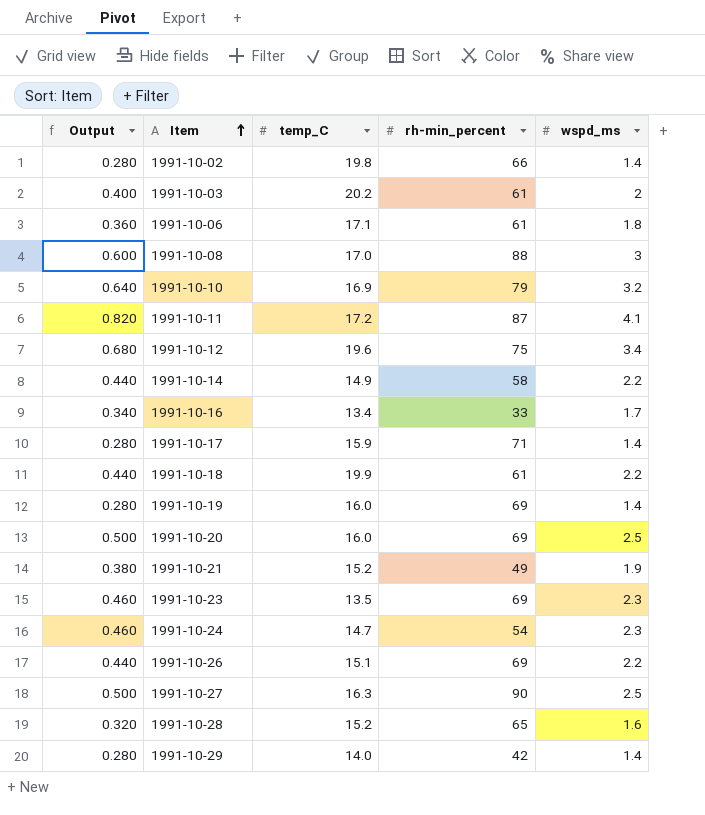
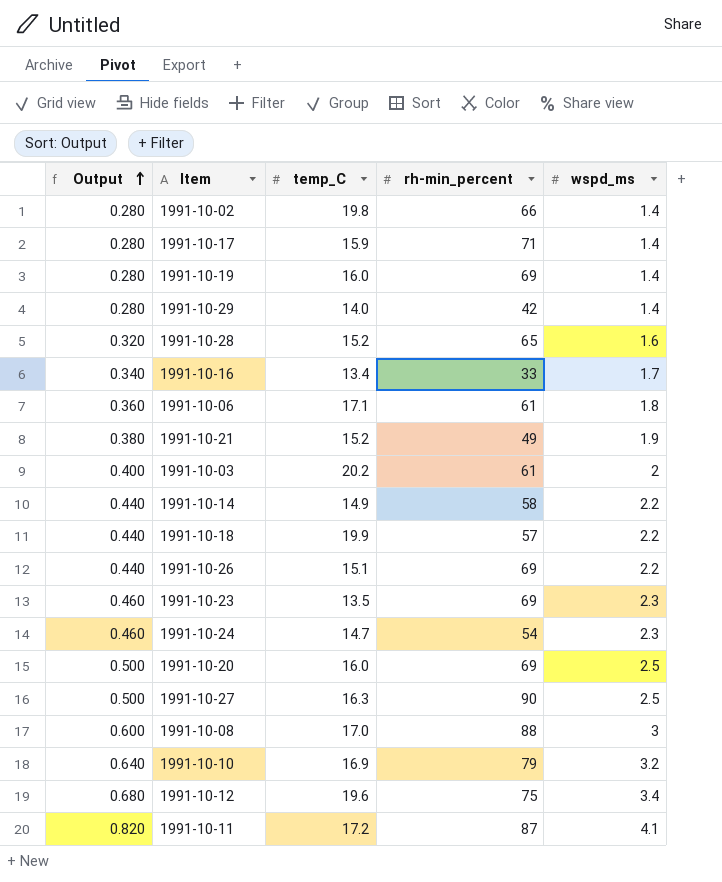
row order: Item ascending -> Output ascending
1991-10-18 | rh-min_percent: 61 -> 57

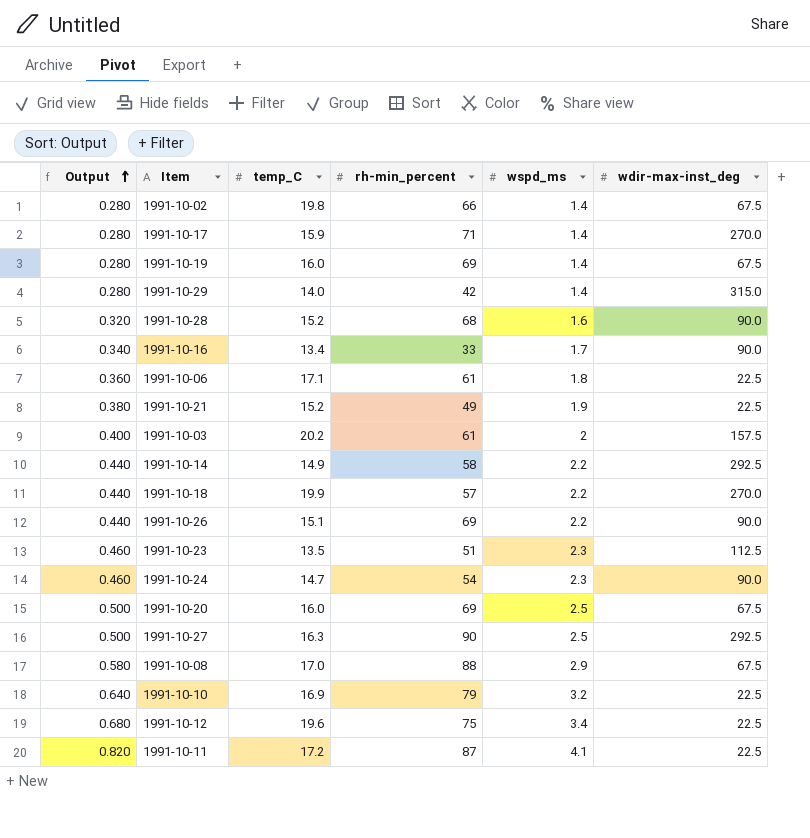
column wdir-max-inst_deg | position: none -> 6
1991-10-28 | rh-min_percent: 65 -> 68
1991-10-23 | rh-min_percent: 69 -> 51
1991-10-08 | Output: 0.600 -> 0.580
1991-10-08 | wspd_ms: 3 -> 2.9

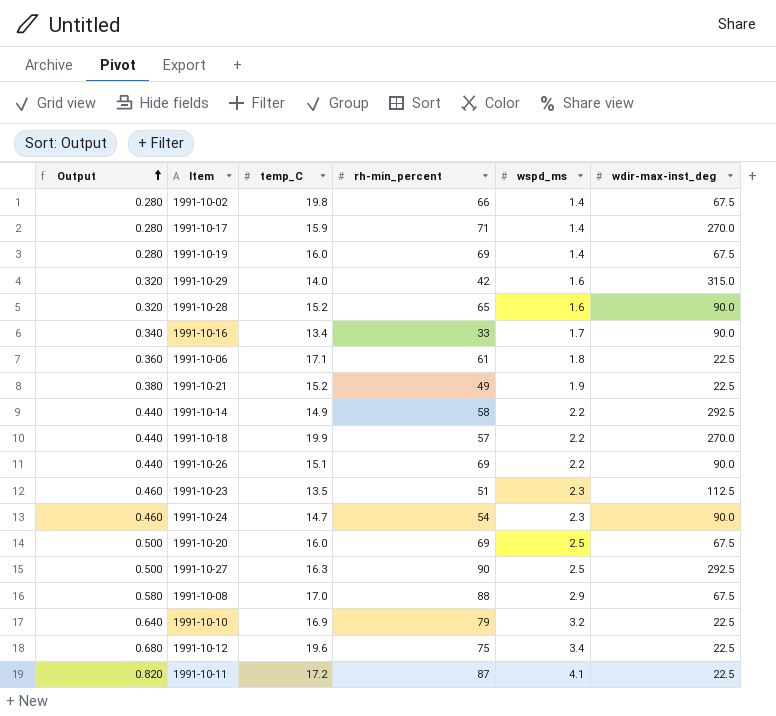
row 1991-10-03: 0.400 | 20.2 | 61 | 2 | 157.5 -> none
1991-10-29 | Output: 0.280 -> 0.320
1991-10-29 | wspd_ms: 1.4 -> 1.6
1991-10-28 | rh-min_percent: 68 -> 65

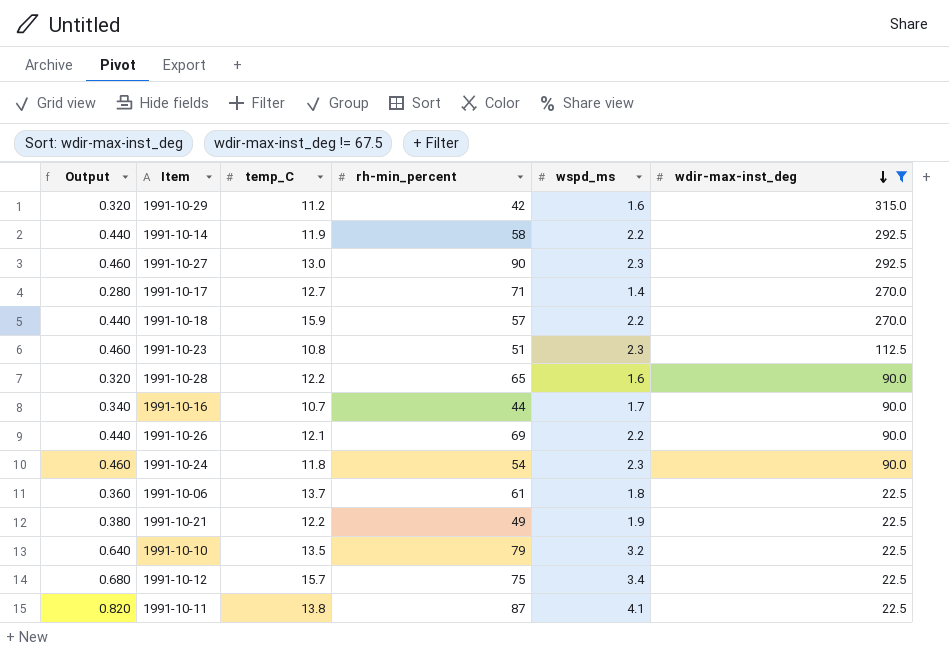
filter: none -> wdir-max-inst_deg != 67.5
row order: Output ascending -> wdir-max-inst_deg descending
1991-10-29 | temp_C: 14.0 -> 11.2
1991-10-14 | temp_C: 14.9 -> 11.9
1991-10-27 | Output: 0.500 -> 0.460
1991-10-27 | temp_C: 16.3 -> 13.0
1991-10-27 | wspd_ms: 2.5 -> 2.3
1991-10-17 | temp_C: 15.9 -> 12.7
1991-10-18 | temp_C: 19.9 -> 15.9
1991-10-23 | temp_C: 13.5 -> 10.8
1991-10-28 | temp_C: 15.2 -> 12.2
1991-10-16 | temp_C: 13.4 -> 10.7
1991-10-16 | rh-min_percent: 33 -> 44
1991-10-26 | temp_C: 15.1 -> 12.1
1991-10-24 | temp_C: 14.7 -> 11.8
1991-10-06 | temp_C: 17.1 -> 13.7
1991-10-21 | temp_C: 15.2 -> 12.2
1991-10-10 | temp_C: 16.9 -> 13.5
1991-10-12 | temp_C: 19.6 -> 15.7
1991-10-11 | temp_C: 17.2 -> 13.8

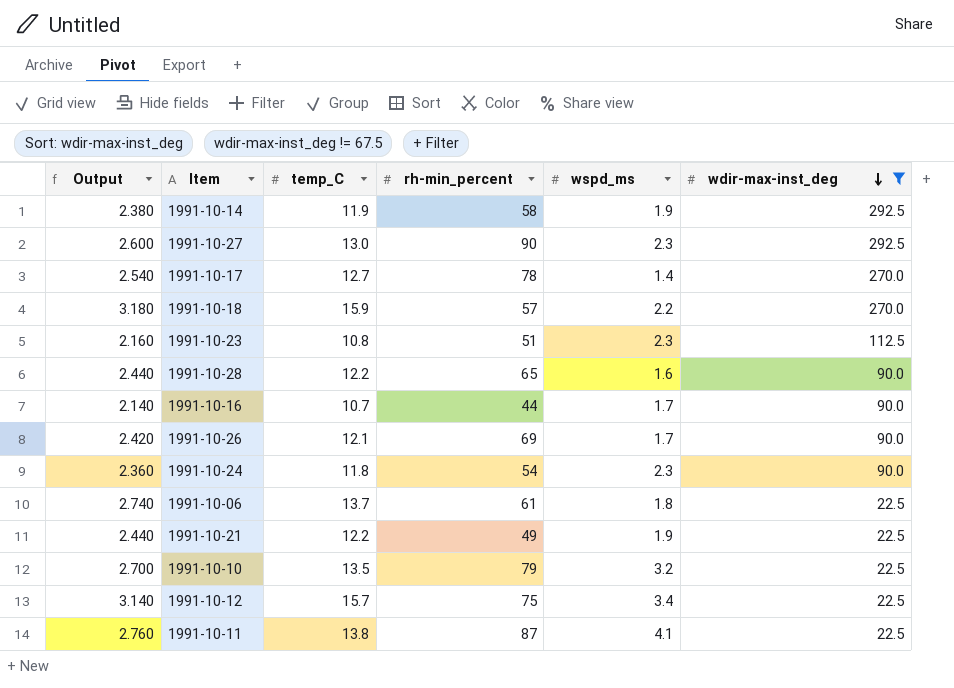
column Output | formula: [wspd_ms] * 0.2 -> [temp_C] * 0.2
row 1991-10-29: 0.320 | 11.2 | 42 | 1.6 | 315.0 -> none
1991-10-14 | wspd_ms: 2.2 -> 1.9
1991-10-17 | rh-min_percent: 71 -> 78
1991-10-26 | wspd_ms: 2.2 -> 1.7

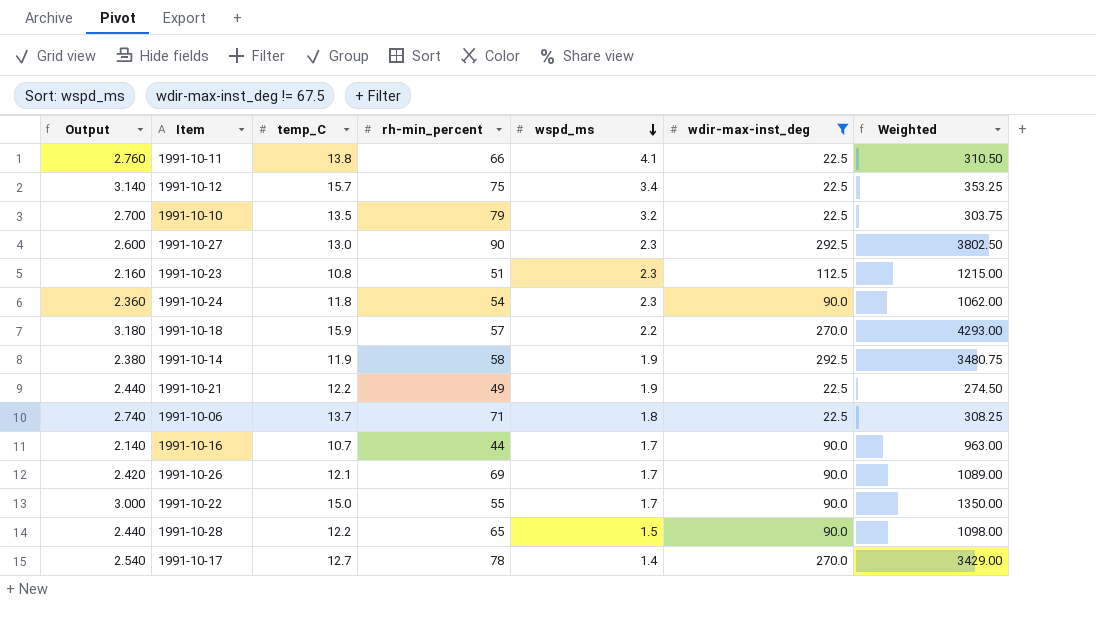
row order: wdir-max-inst_deg descending -> wspd_ms descending
column Weighted | formula: none -> [temp_C] * [wdir-max-inst_deg]
1991-10-11 | rh-min_percent: 87 -> 66
1991-10-06 | rh-min_percent: 61 -> 71
row 1991-10-22: none -> 3.000 | 15.0 | 55 | 1.7 | 90.0 | 1350.00
1991-10-28 | wspd_ms: 1.6 -> 1.5

